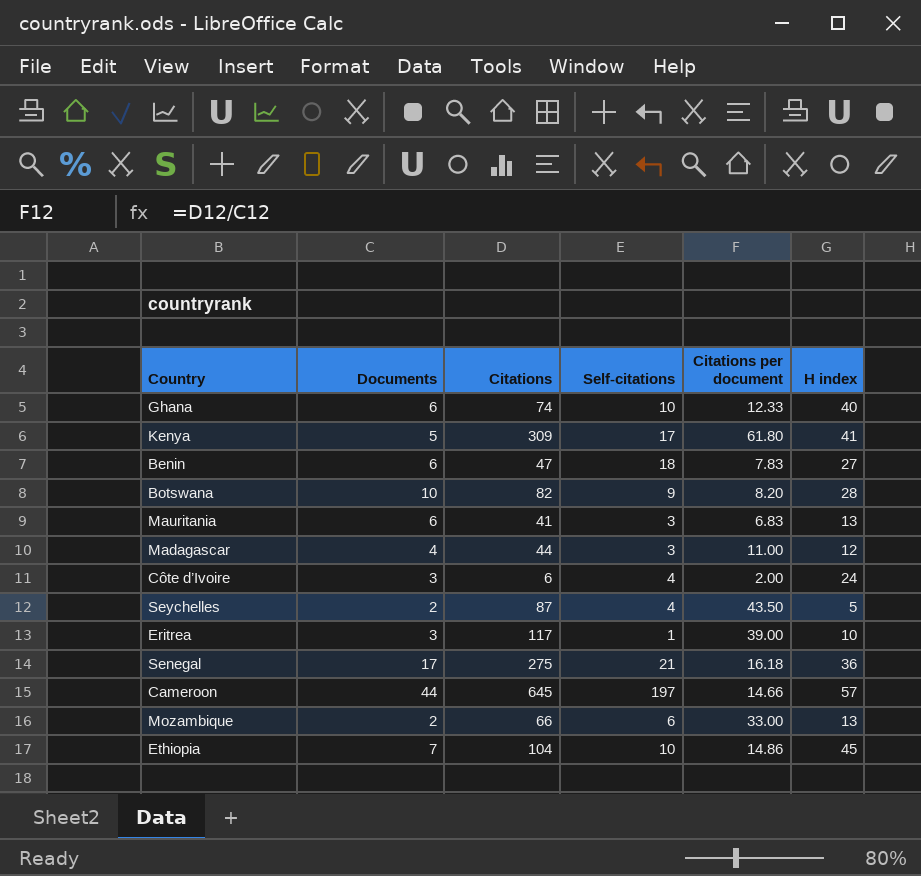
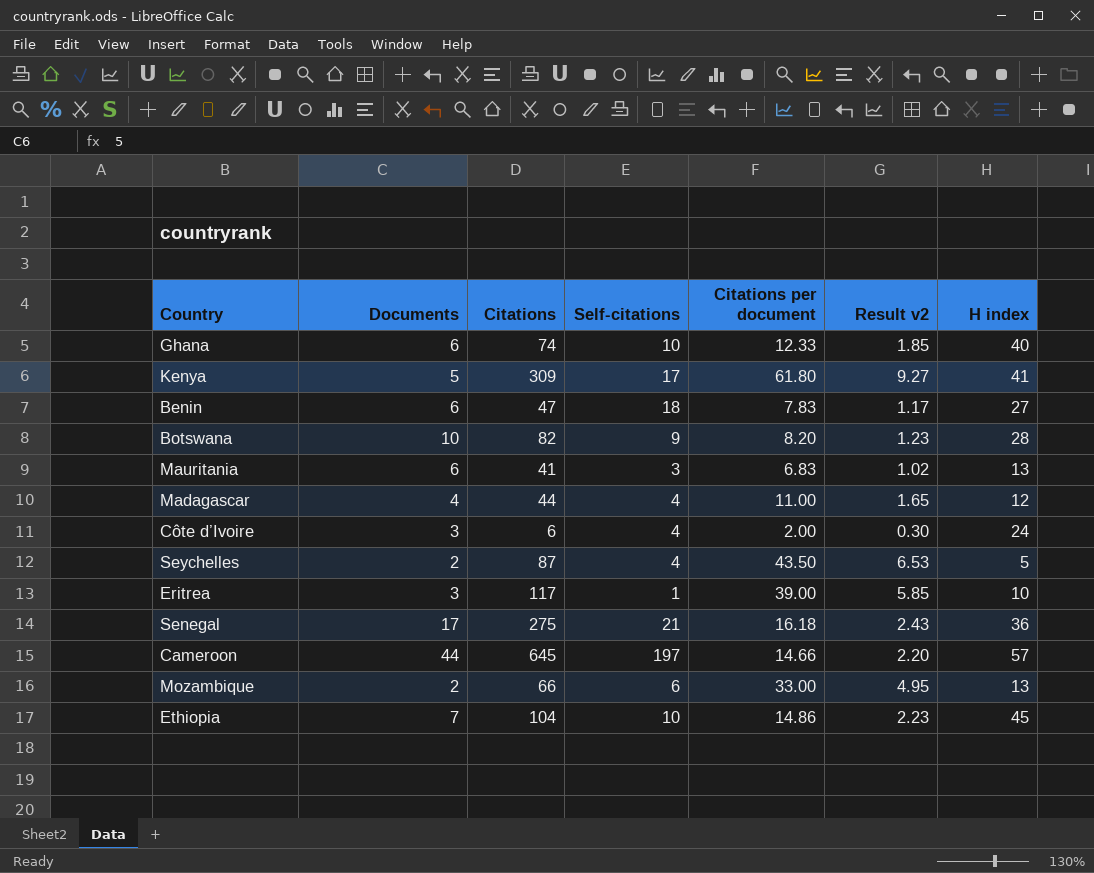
column Result v2 | formula: none -> [Citations per document] * 0.15
Madagascar | Self-citations: 3 -> 4

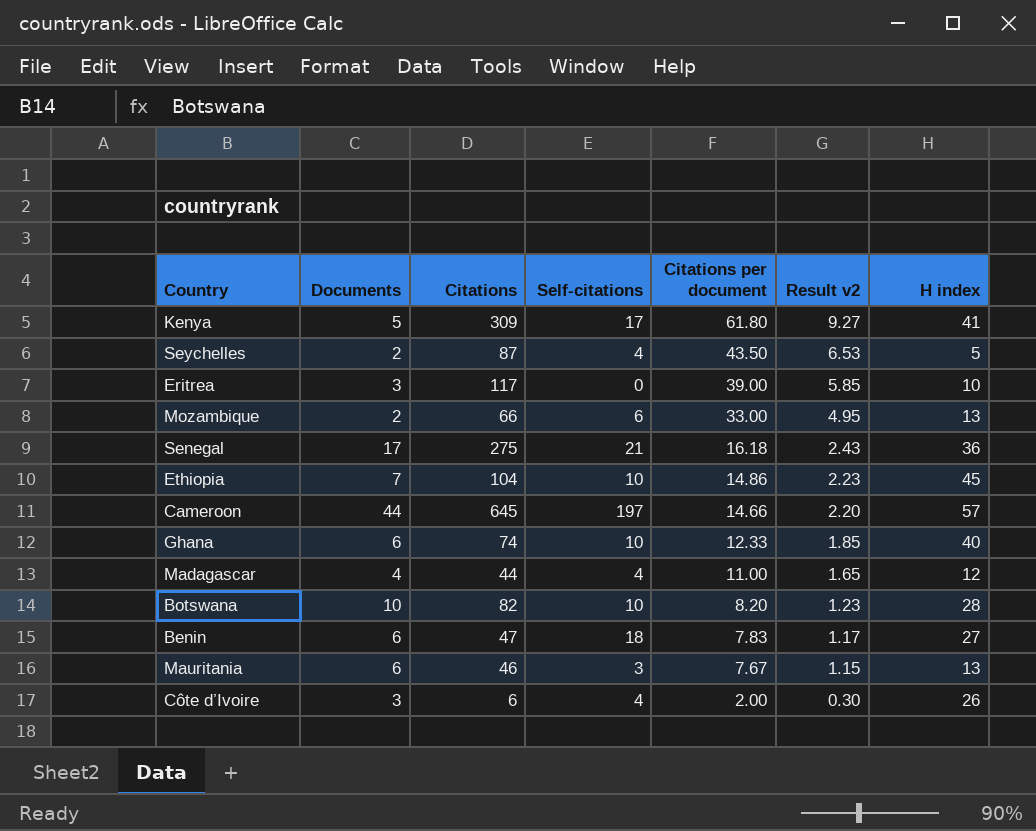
row order: none -> Citations per document descending
Eritrea | Self-citations: 1 -> 0
Botswana | Self-citations: 9 -> 10
Mauritania | Citations: 41 -> 46
Mauritania | Citations per document: 6.83 -> 7.67
Mauritania | Result v2: 1.02 -> 1.15
Côte d’Ivoire | H index: 24 -> 26

